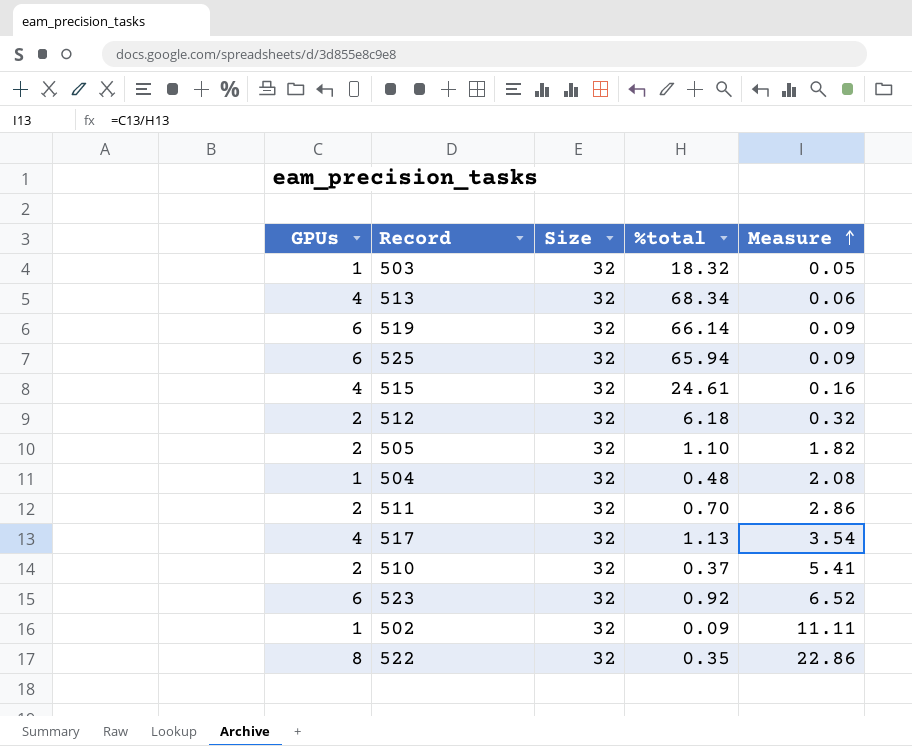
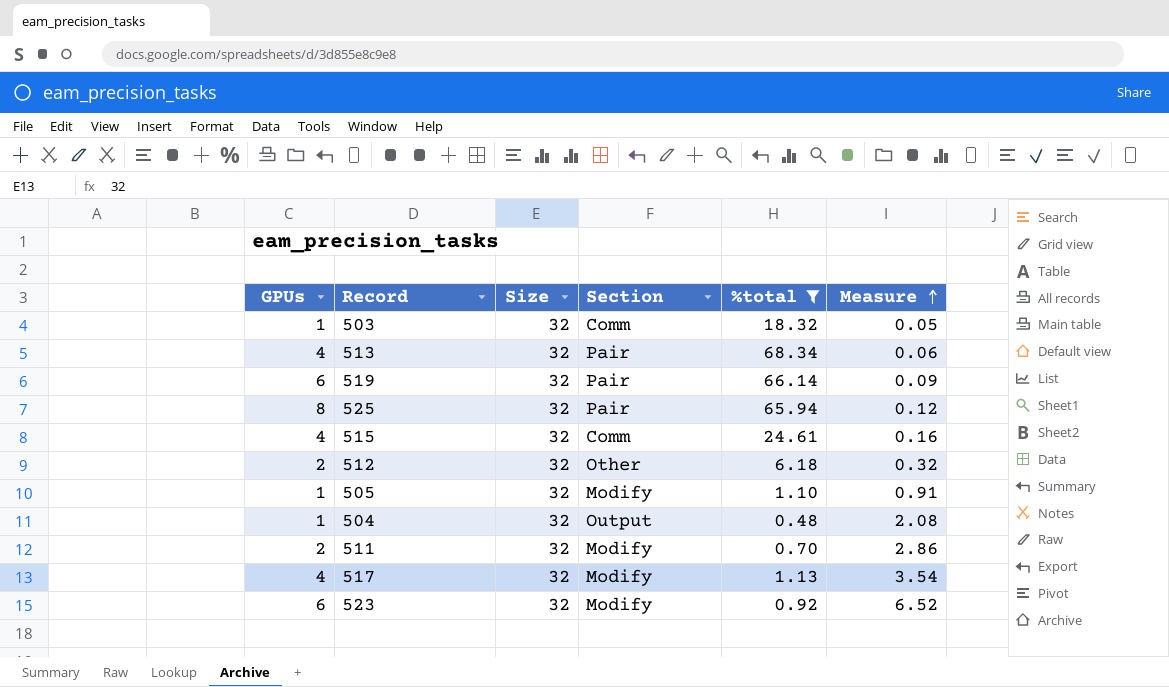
filter: none -> %total >= 0.48
column Section | position: none -> 4
525 | GPUs: 6 -> 8
525 | Measure: 0.09 -> 0.12
505 | GPUs: 2 -> 1
505 | Measure: 1.82 -> 0.91

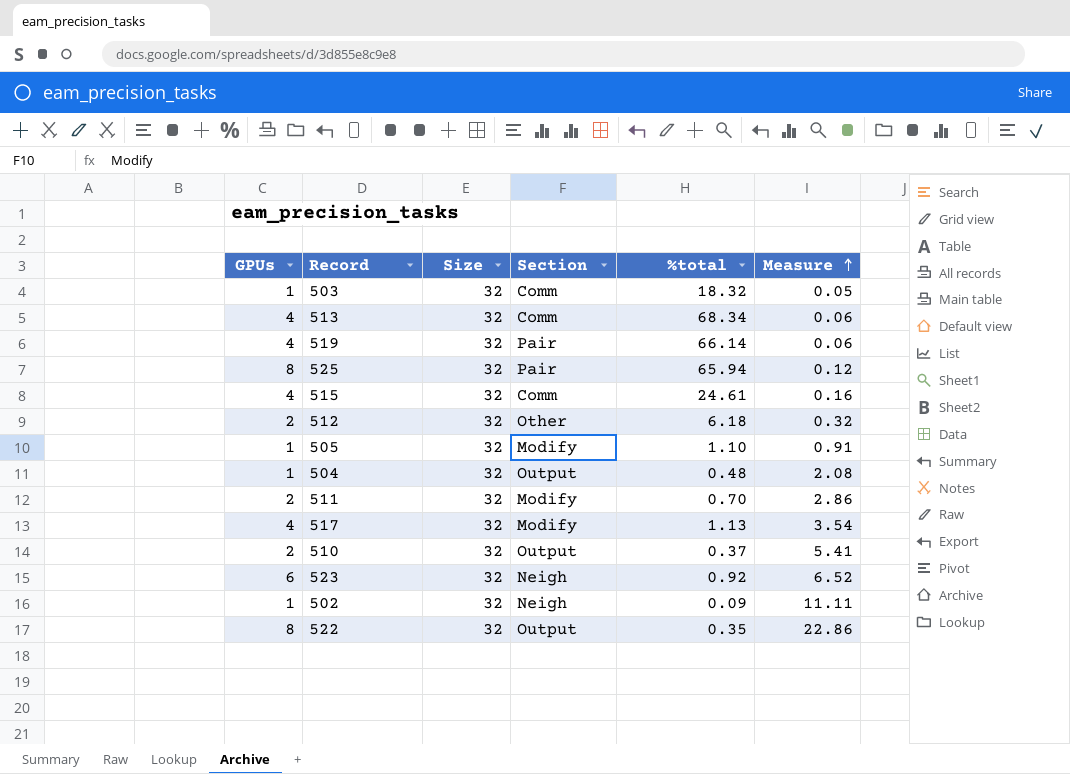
filter: %total >= 0.48 -> none
513 | Section: Pair -> Comm
519 | GPUs: 6 -> 4
519 | Measure: 0.09 -> 0.06
523 | Section: Modify -> Neigh

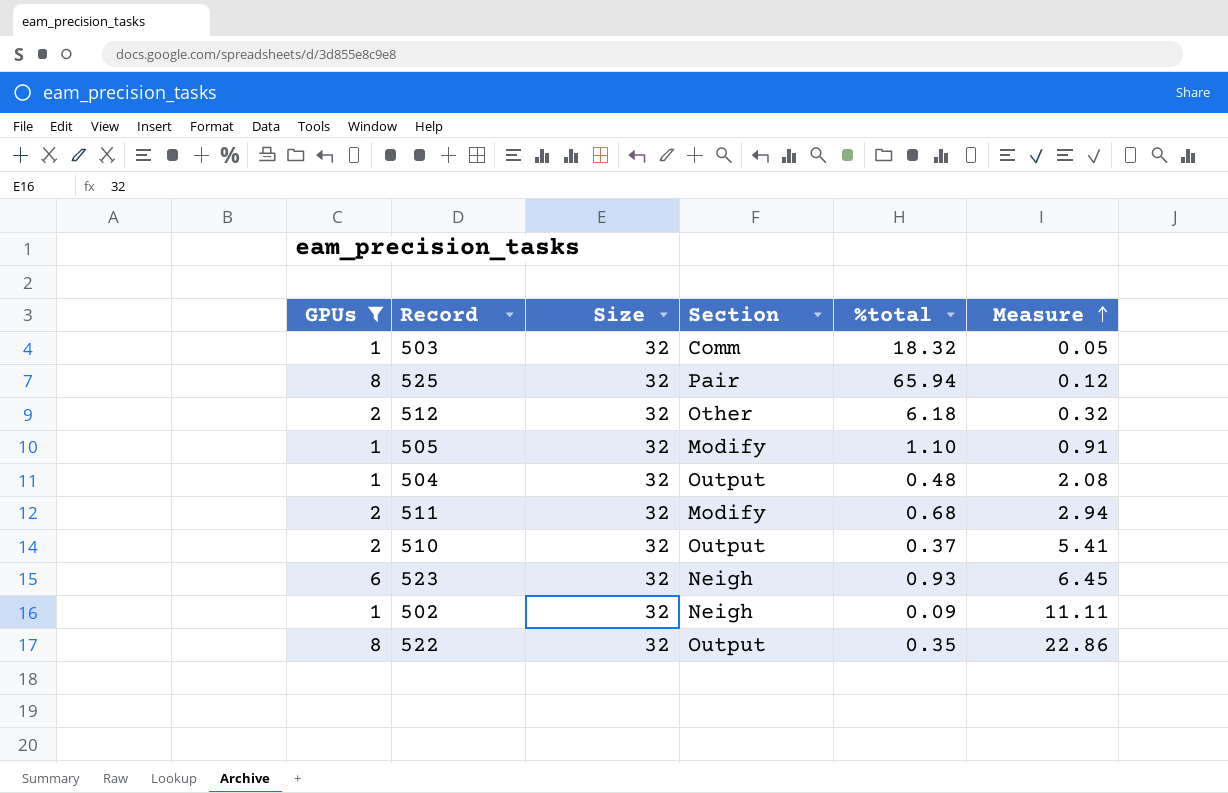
filter: none -> GPUs != 4
511 | %total: 0.70 -> 0.68
511 | Measure: 2.86 -> 2.94
523 | %total: 0.92 -> 0.93
523 | Measure: 6.52 -> 6.45

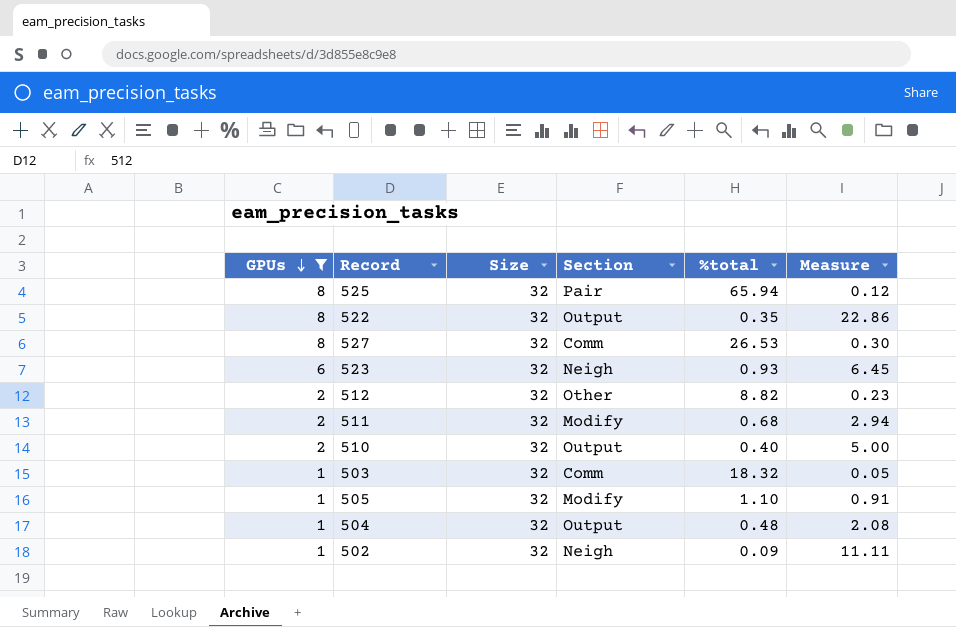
row order: Measure ascending -> GPUs descending
row 527: none -> 8 | 32 | Comm | 26.53 | 0.30
512 | %total: 6.18 -> 8.82
512 | Measure: 0.32 -> 0.23
510 | %total: 0.37 -> 0.40
510 | Measure: 5.41 -> 5.00

